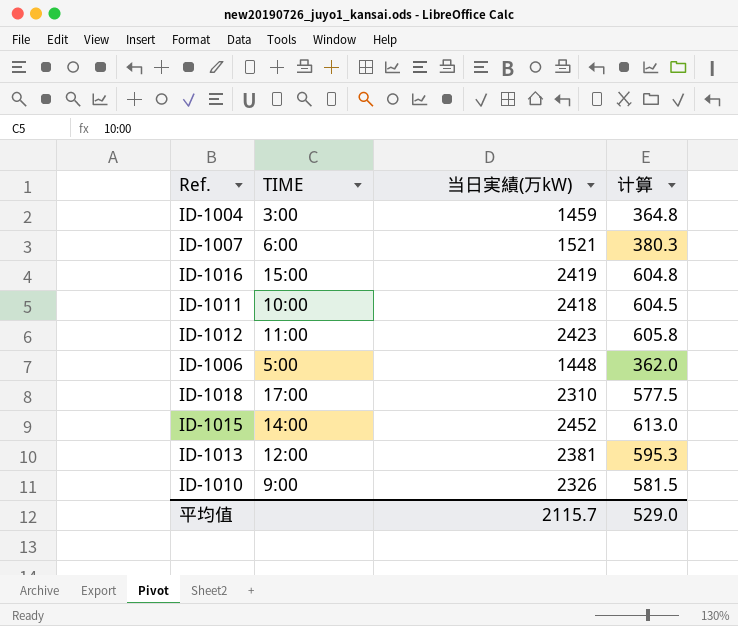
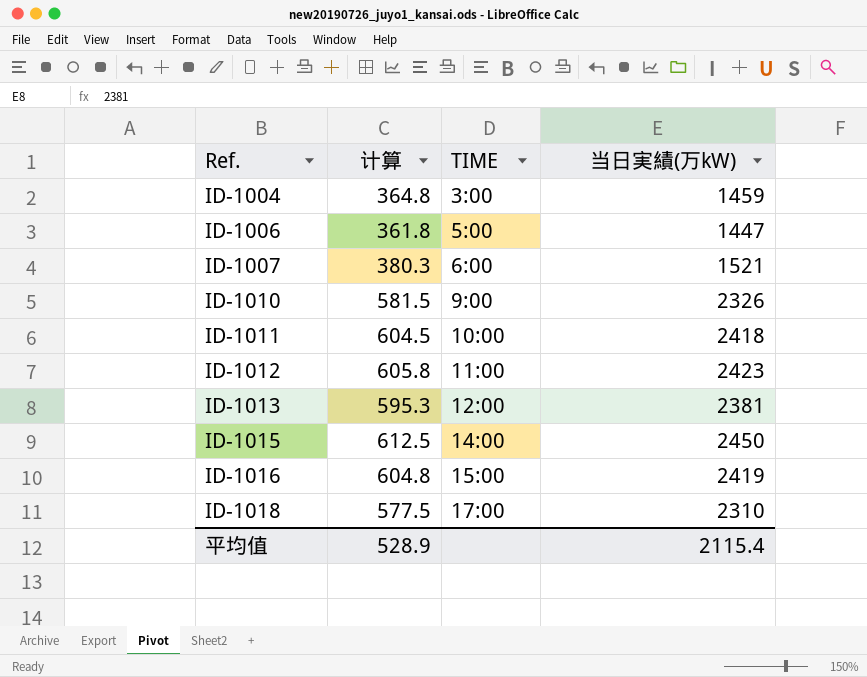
row order: none -> Ref. ascending
column 计算 | position: 4 -> 2
ID-1006 | 计算: 362.0 -> 361.8
ID-1006 | 当日実績(万kW): 1448 -> 1447
ID-1015 | 计算: 613.0 -> 612.5
ID-1015 | 当日実績(万kW): 2452 -> 2450
平均值 | 计算: 529.0 -> 528.9
平均值 | 当日実績(万kW): 2115.7 -> 2115.4

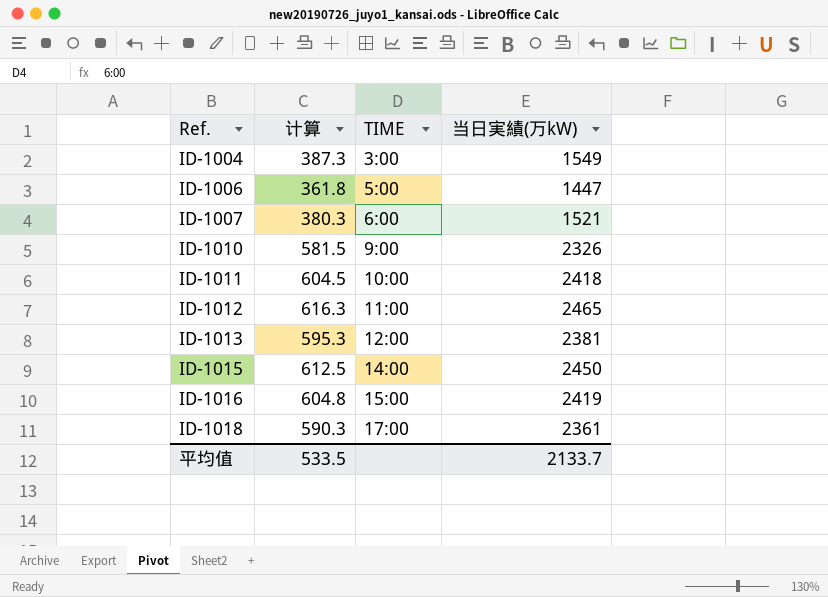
ID-1004 | 计算: 364.8 -> 387.3
ID-1004 | 当日実績(万kW): 1459 -> 1549
ID-1012 | 计算: 605.8 -> 616.3
ID-1012 | 当日実績(万kW): 2423 -> 2465
ID-1018 | 计算: 577.5 -> 590.3
ID-1018 | 当日実績(万kW): 2310 -> 2361
平均值 | 计算: 528.9 -> 533.5
平均值 | 当日実績(万kW): 2115.4 -> 2133.7

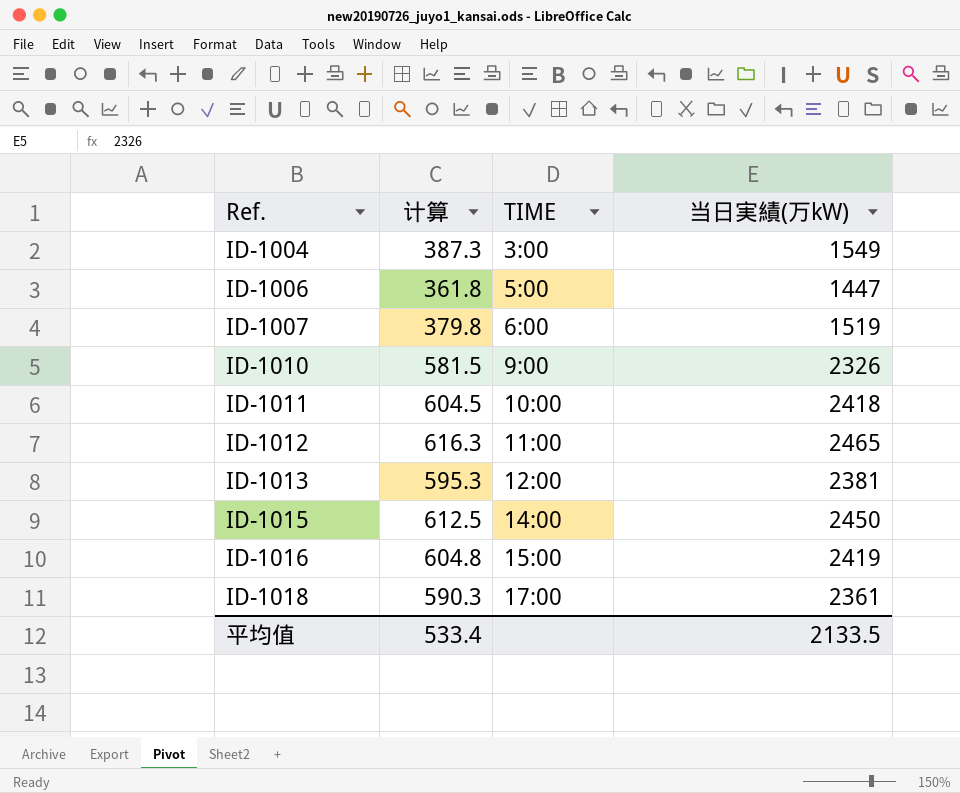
ID-1007 | 计算: 380.3 -> 379.8
ID-1007 | 当日実績(万kW): 1521 -> 1519
平均值 | 计算: 533.5 -> 533.4
平均值 | 当日実績(万kW): 2133.7 -> 2133.5

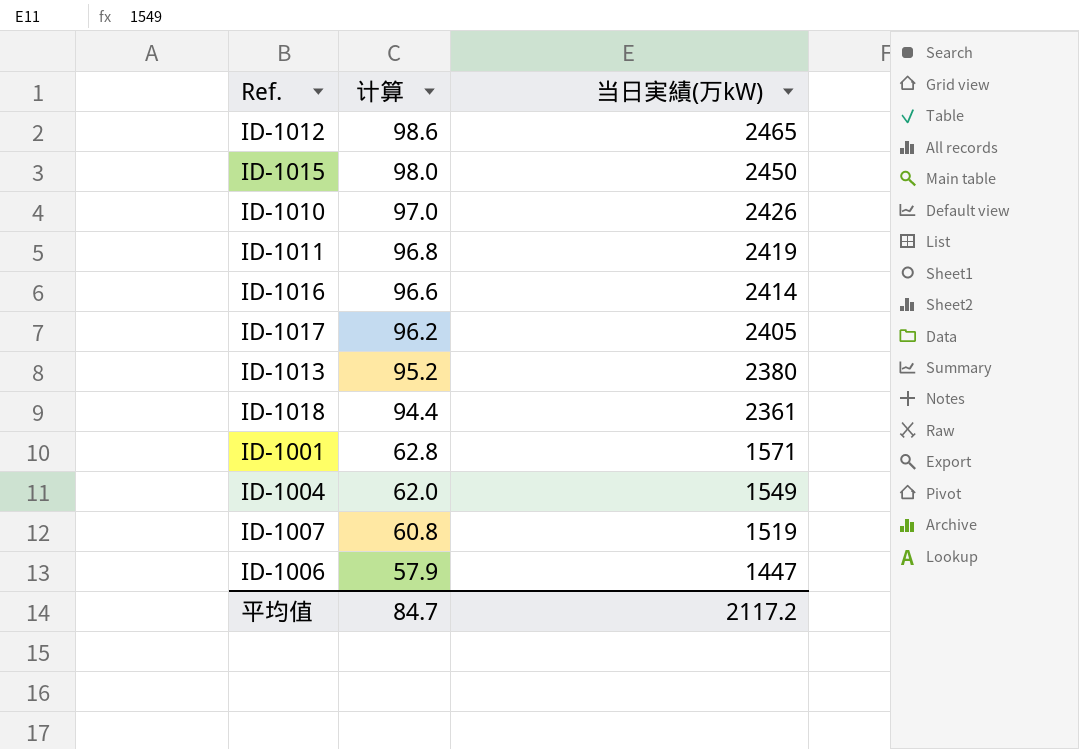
row order: Ref. ascending -> 计算 descending
column TIME | position: 3 -> none
column 计算 | formula: [当日実績(万kW)] * 0.25 -> [当日実績(万kW)] * 0.04
ID-1010 | 当日実績(万kW): 2326 -> 2426
ID-1011 | 当日実績(万kW): 2418 -> 2419
ID-1016 | 当日実績(万kW): 2419 -> 2414
row ID-1017: none -> 96.2 | 2405
ID-1013 | 当日実績(万kW): 2381 -> 2380
row ID-1001: none -> 62.8 | 1571
平均值 | 计算: 533.4 -> 84.7
平均值 | 当日実績(万kW): 2133.5 -> 2117.2

